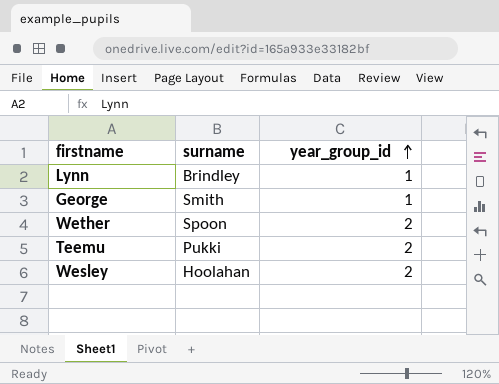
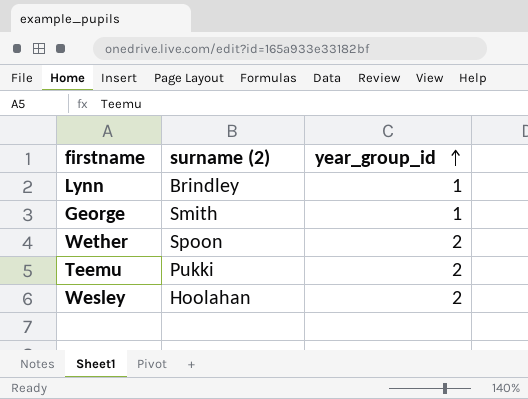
column name: surname -> surname (2)

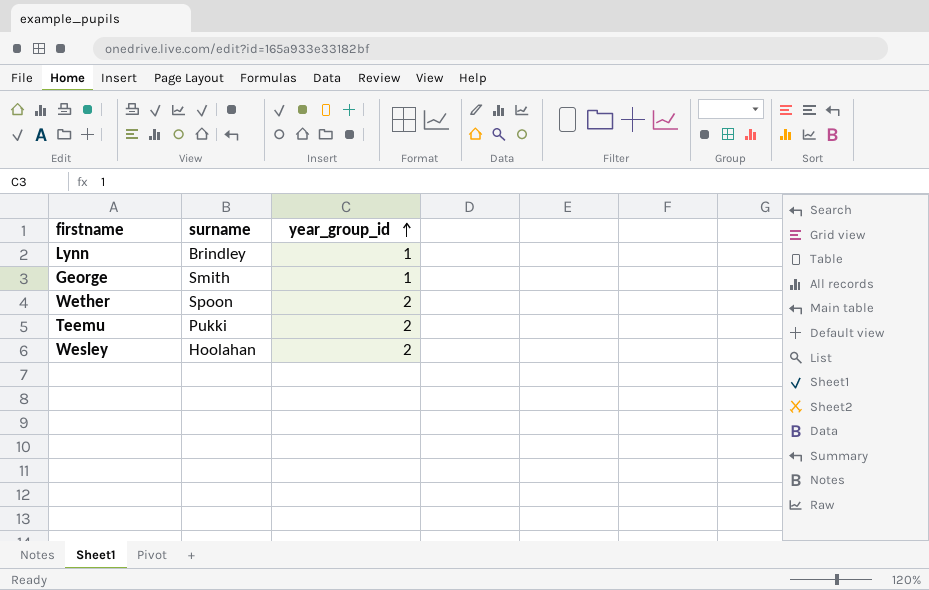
column name: surname (2) -> surname

